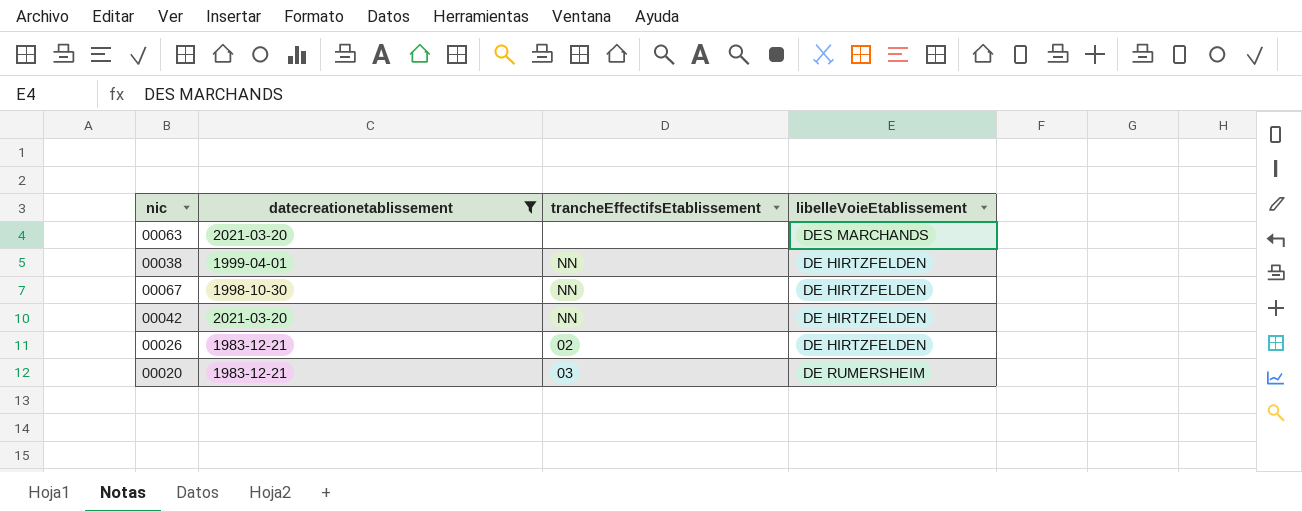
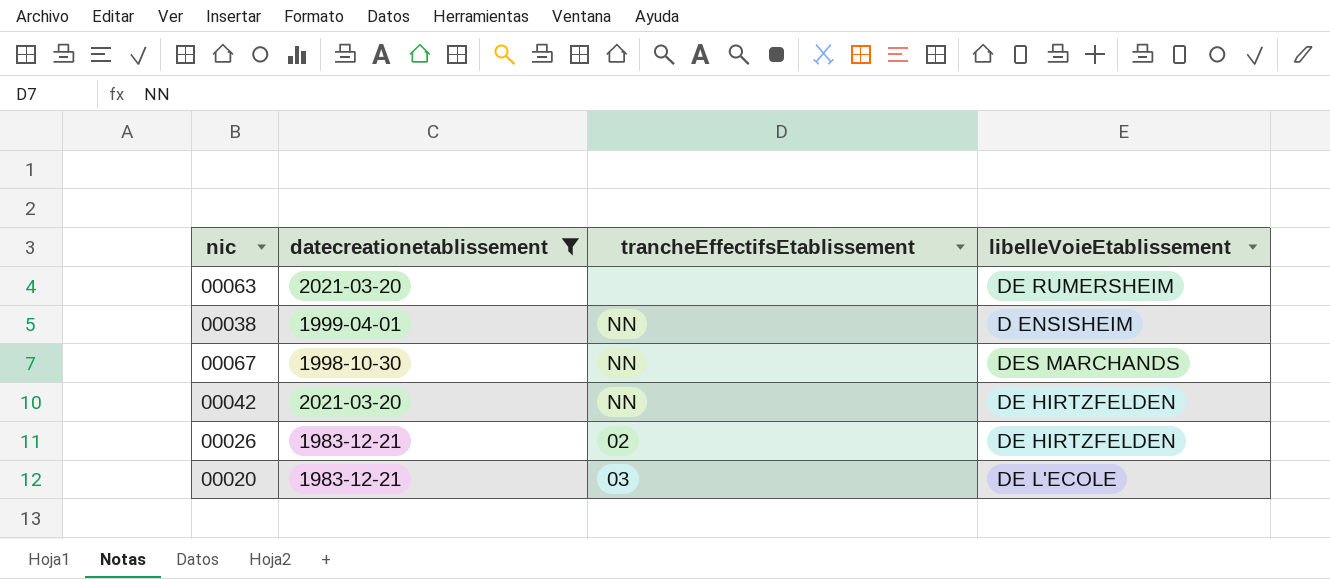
00063 | libelleVoieEtablissement: DES MARCHANDS -> DE RUMERSHEIM
00038 | libelleVoieEtablissement: DE HIRTZFELDEN -> D ENSISHEIM
00067 | libelleVoieEtablissement: DE HIRTZFELDEN -> DES MARCHANDS
00020 | libelleVoieEtablissement: DE RUMERSHEIM -> DE L'ECOLE

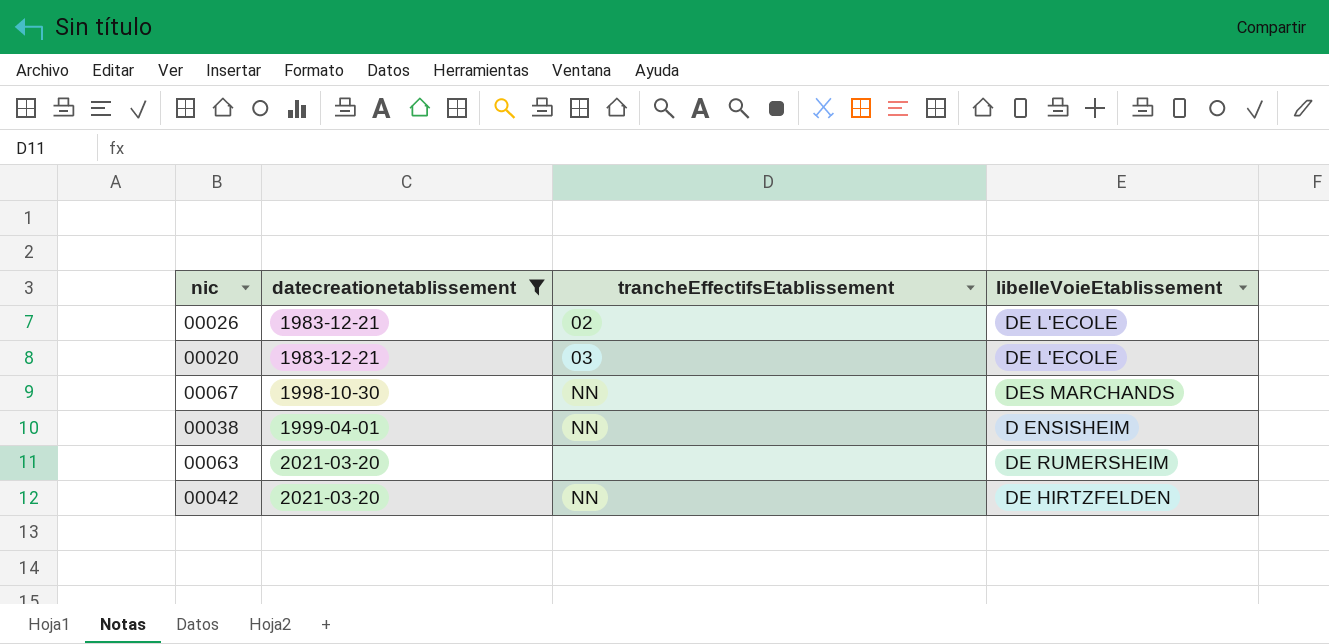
row order: none -> datecreationetablissement ascending
00026 | libelleVoieEtablissement: DE HIRTZFELDEN -> DE L'ECOLE

